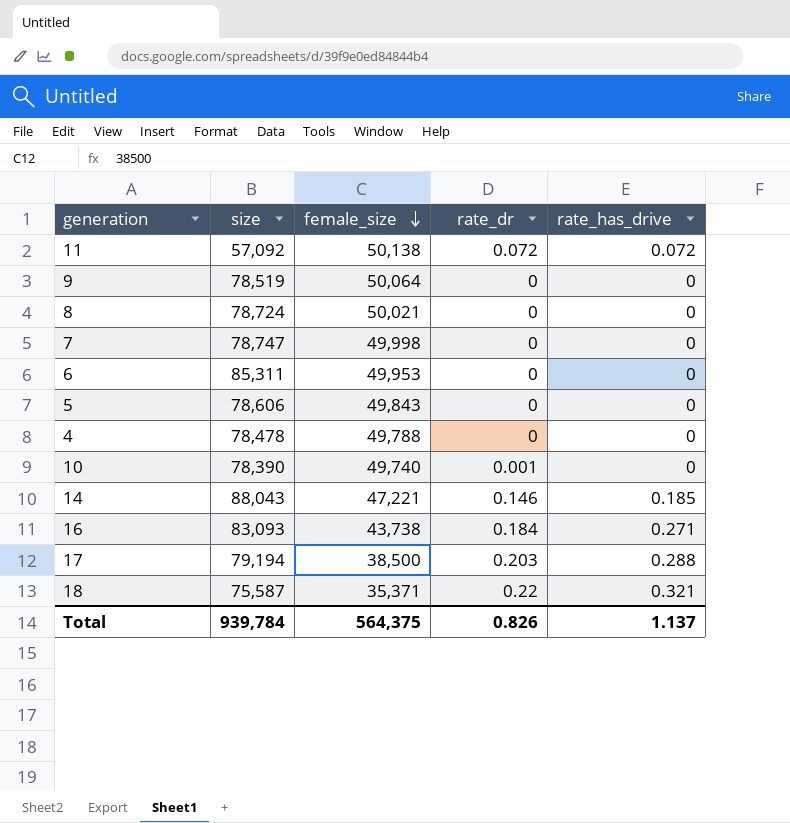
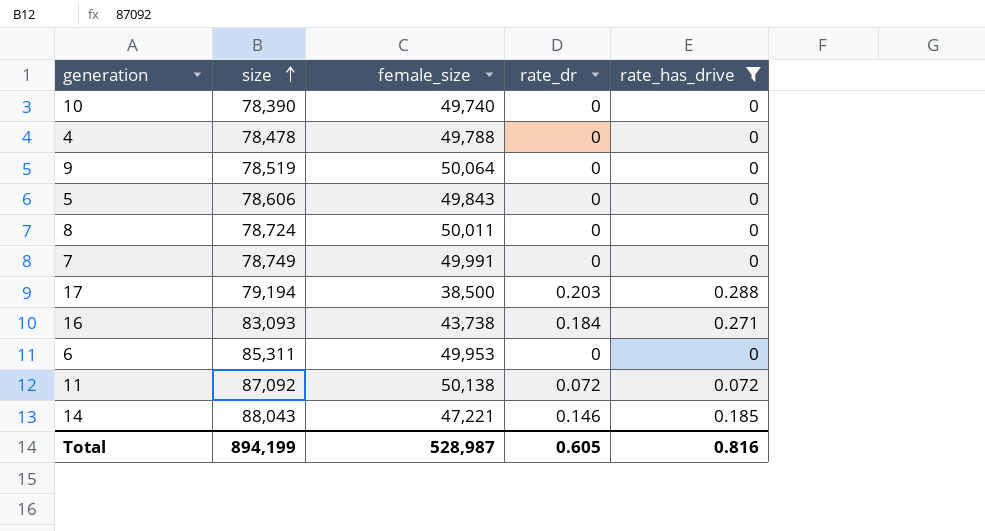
filter: none -> rate_has_drive != 0.321
row order: female_size descending -> size ascending
10 | rate_dr: 0.001 -> 0
8 | female_size: 50,021 -> 50,011
7 | size: 78,747 -> 78,749
7 | female_size: 49,998 -> 49,991
11 | size: 57,092 -> 87,092
Total | size: 939,784 -> 894,199
Total | female_size: 564,375 -> 528,987
Total | rate_dr: 0.826 -> 0.605
Total | rate_has_drive: 1.137 -> 0.816

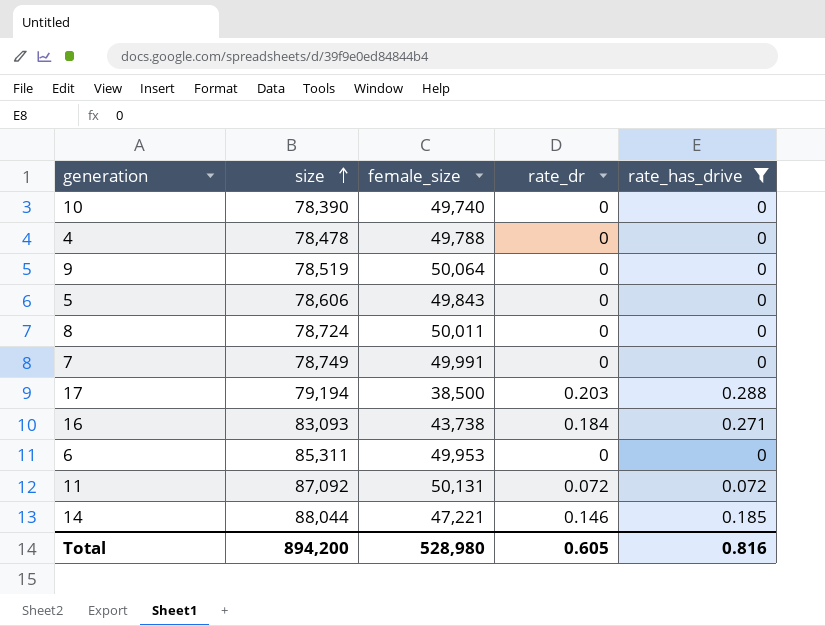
11 | female_size: 50,138 -> 50,131
14 | size: 88,043 -> 88,044
Total | size: 894,199 -> 894,200
Total | female_size: 528,987 -> 528,980

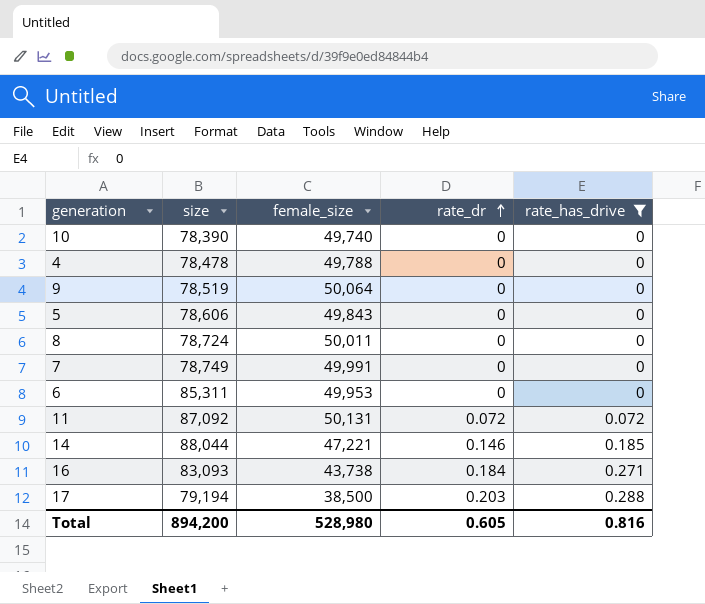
row order: size ascending -> rate_dr ascending

